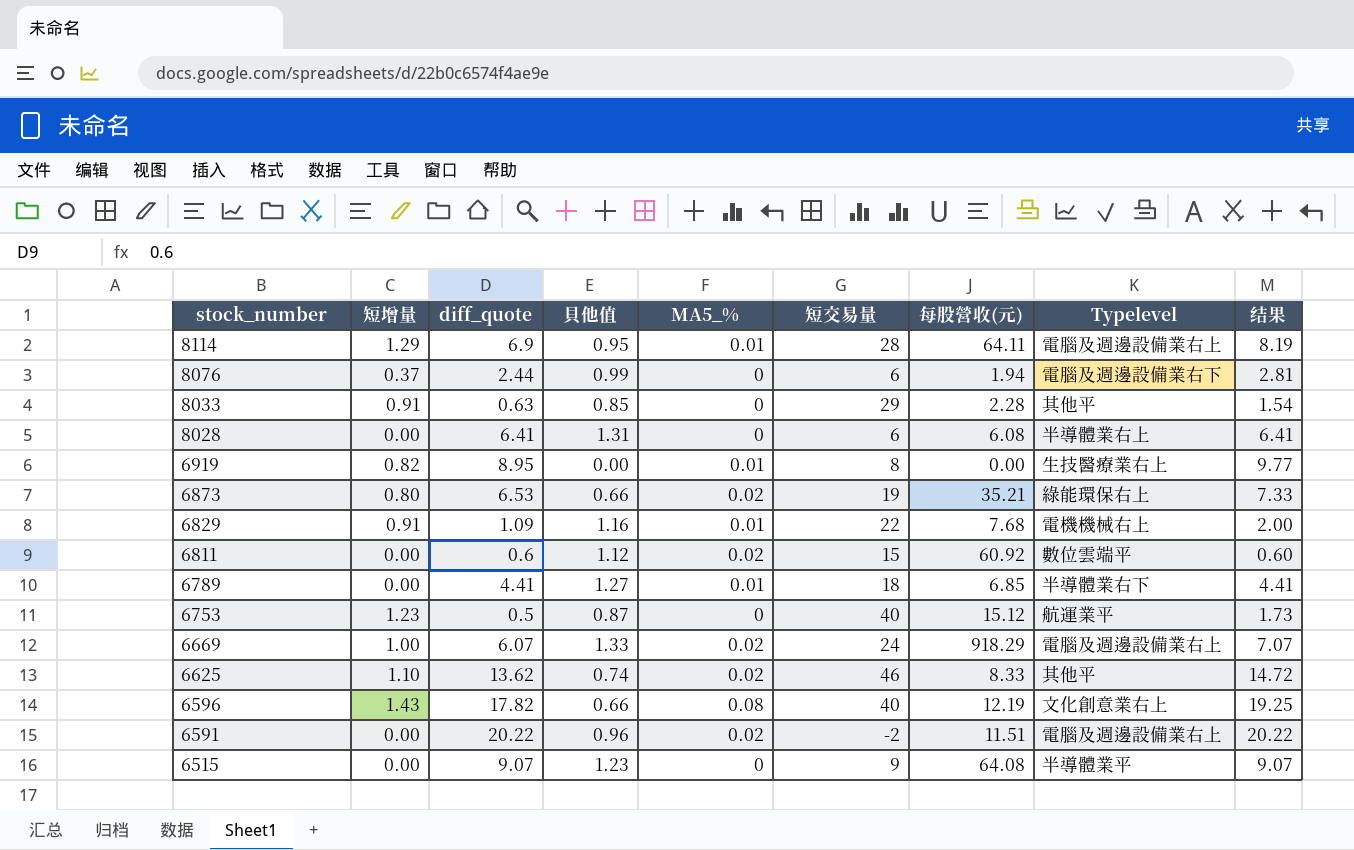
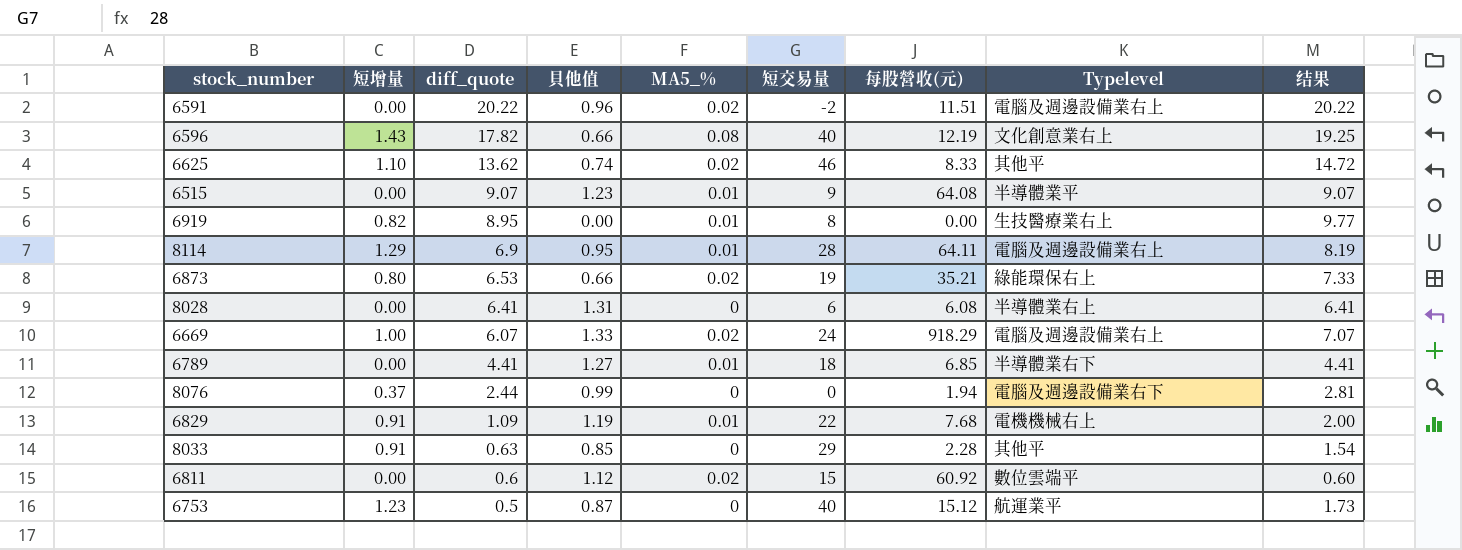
row order: stock_number descending -> diff_quote descending
6515 | MA5_%: 0 -> 0.01
8076 | 短交易量: 6 -> 0
6829 | 貝他值: 1.16 -> 1.19

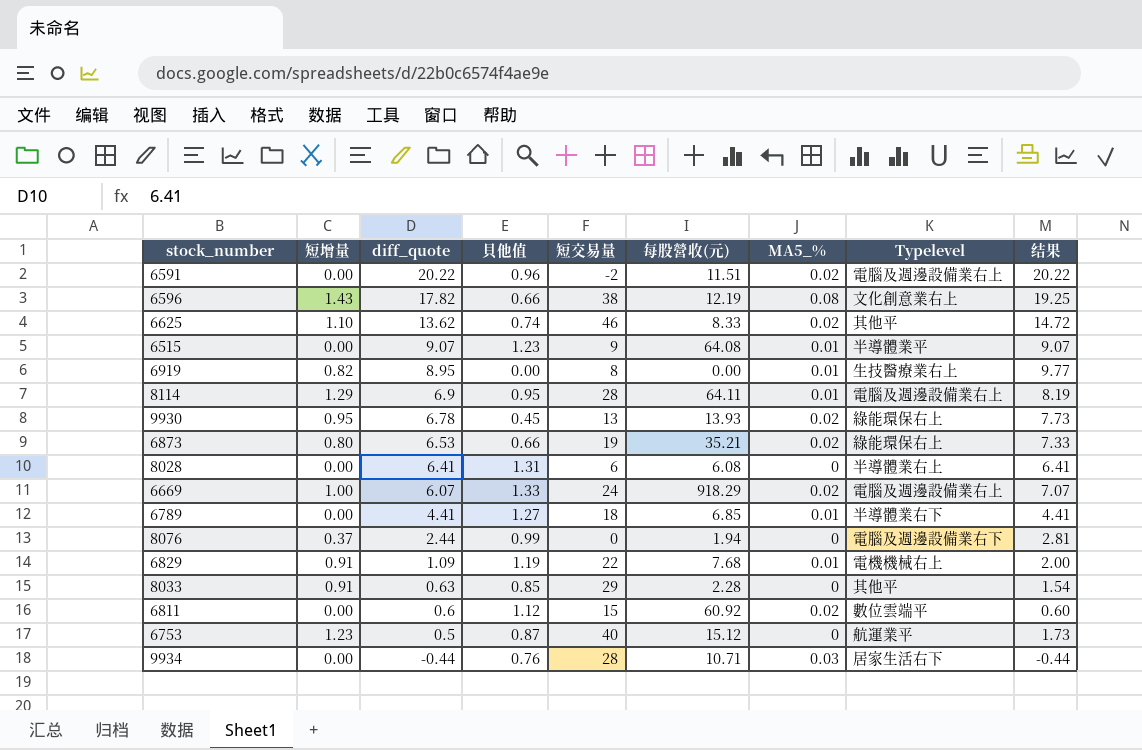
column MA5_% | position: 5 -> 7
6596 | 短交易量: 40 -> 38
row 9930: none -> 0.95 | 6.78 | 0.45 | 13 | 13.93 | 0.02 | 綠能環保右上 | 7.73
row 9934: none -> 0.00 | -0.44 | 0.76 | 28 | 10.71 | 0.03 | 居家生活右下 | -0.44

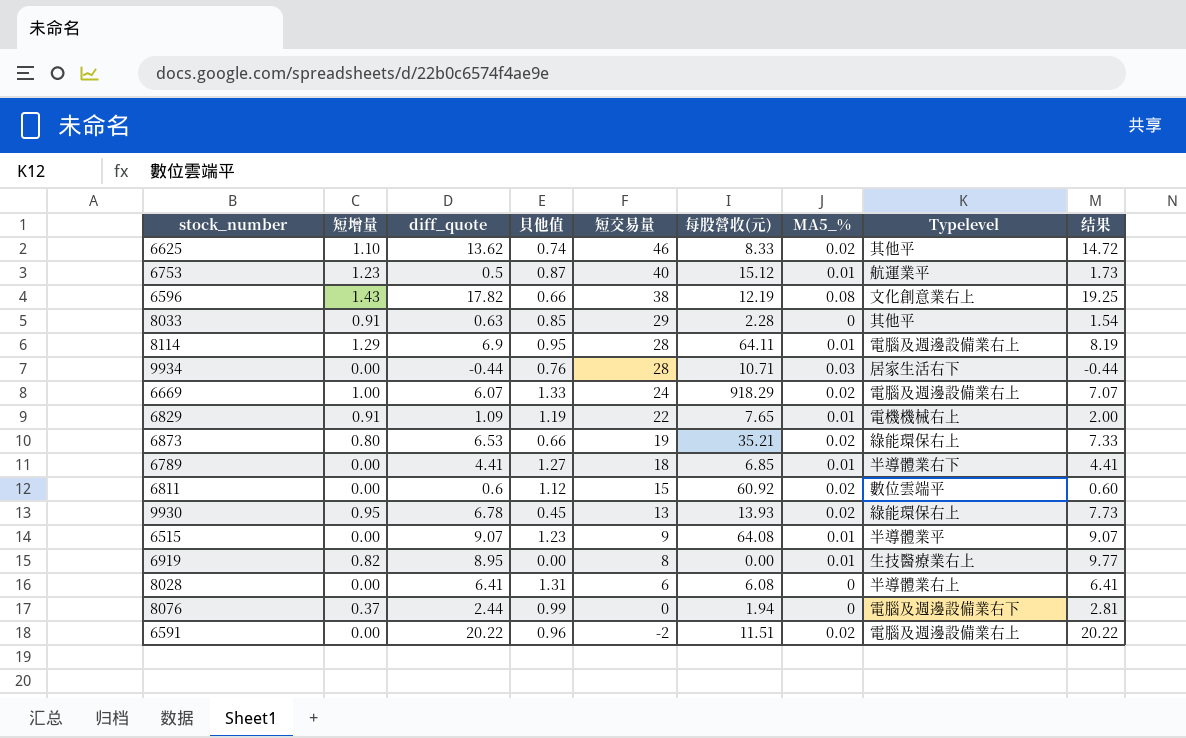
row order: diff_quote descending -> 短交易量 descending
6753 | MA5_%: 0 -> 0.01
6829 | 每股營收(元): 7.68 -> 7.65

